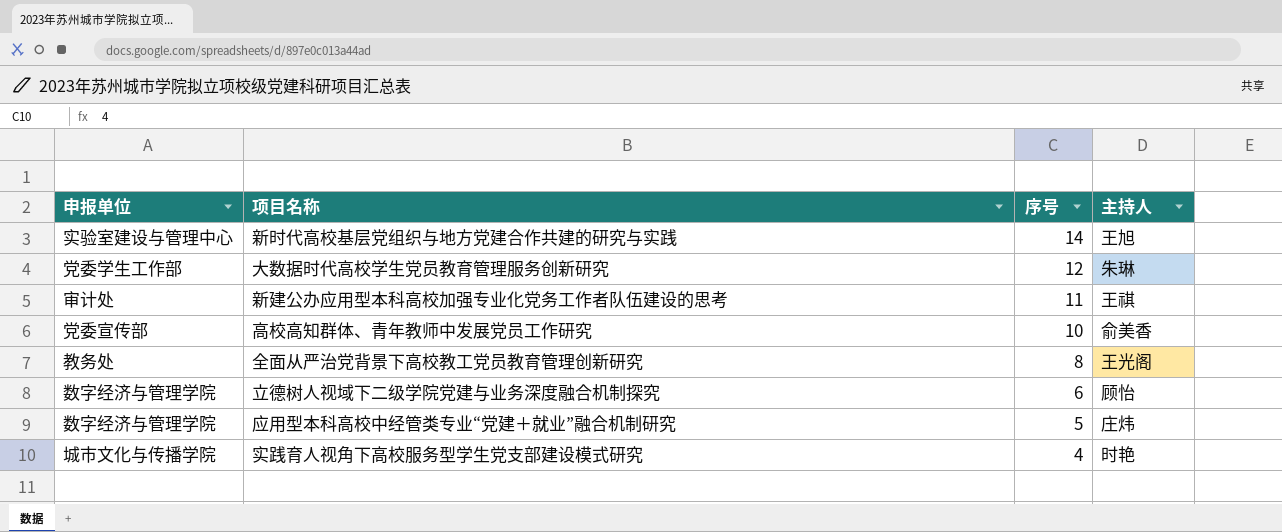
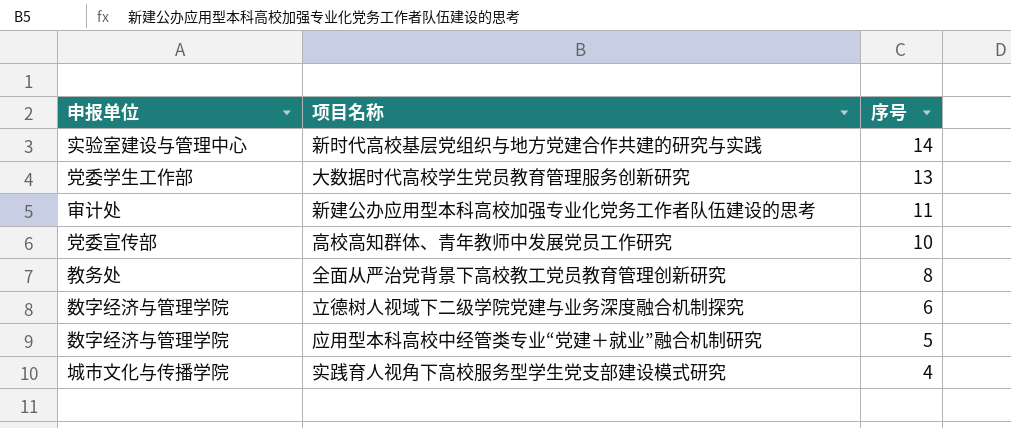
column 主持人 | position: 4 -> none
大数据时代高校学生党员教育管理服务创新研究 | 序号: 12 -> 13

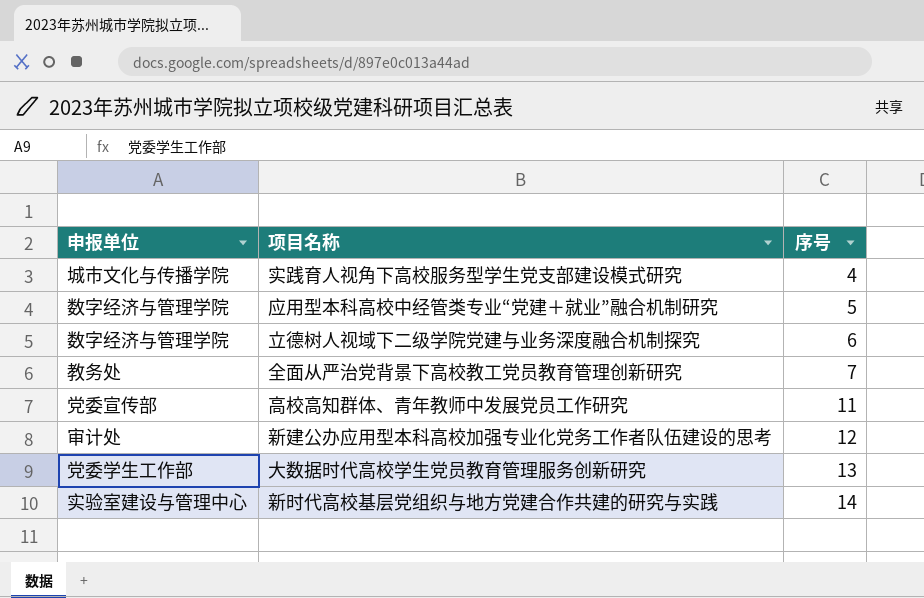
row order: 序号 descending -> 序号 ascending
全面从严治党背景下高校教工党员教育管理创新研究 | 序号: 8 -> 7
高校高知群体、青年教师中发展党员工作研究 | 序号: 10 -> 11
新建公办应用型本科高校加强专业化党务工作者队伍建设的思考 | 序号: 11 -> 12

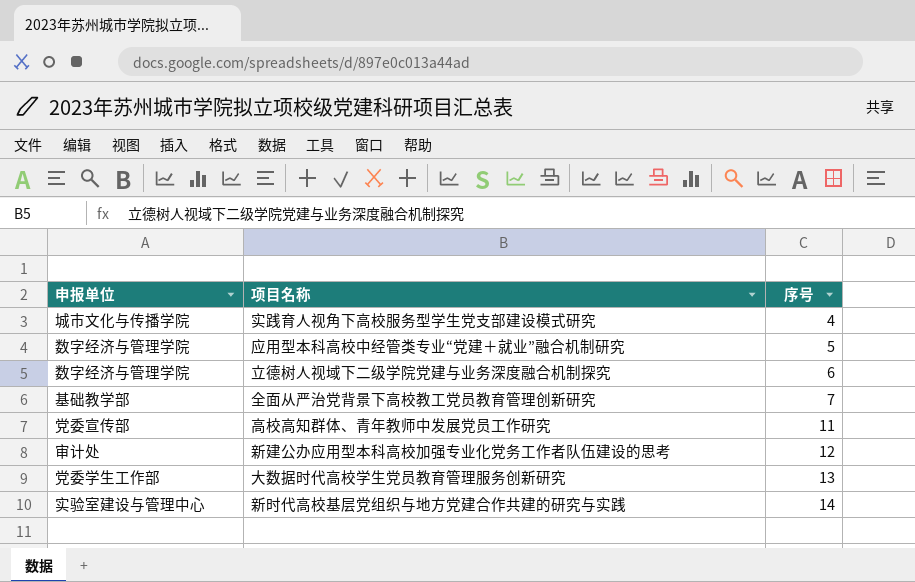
全面从严治党背景下高校教工党员教育管理创新研究 | 申报单位: 教务处 -> 基础教学部

